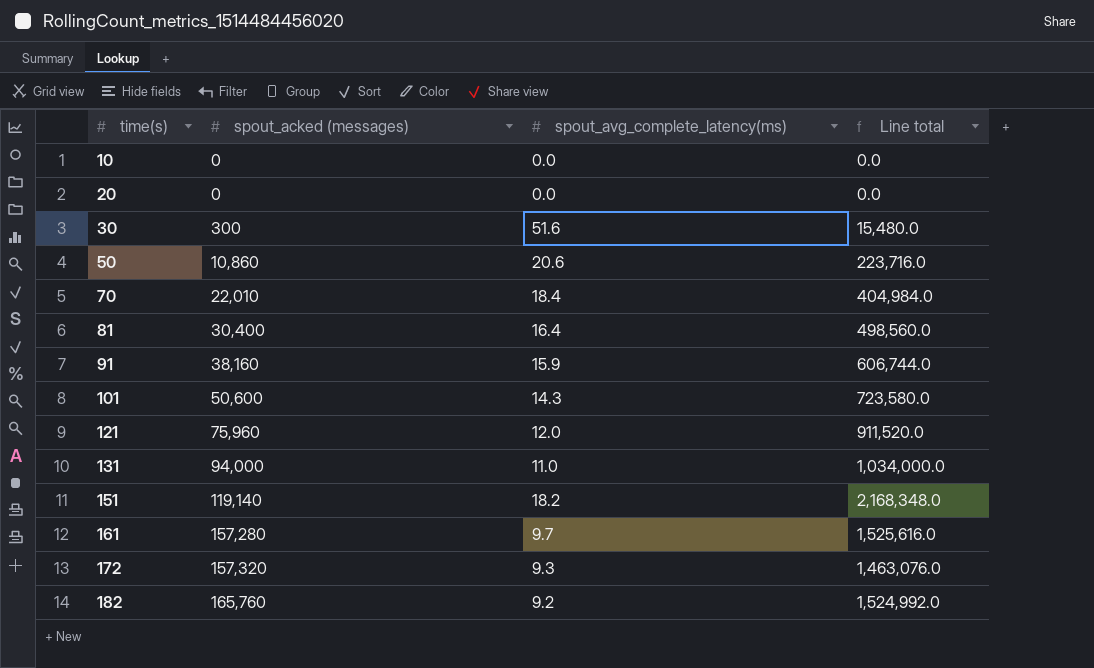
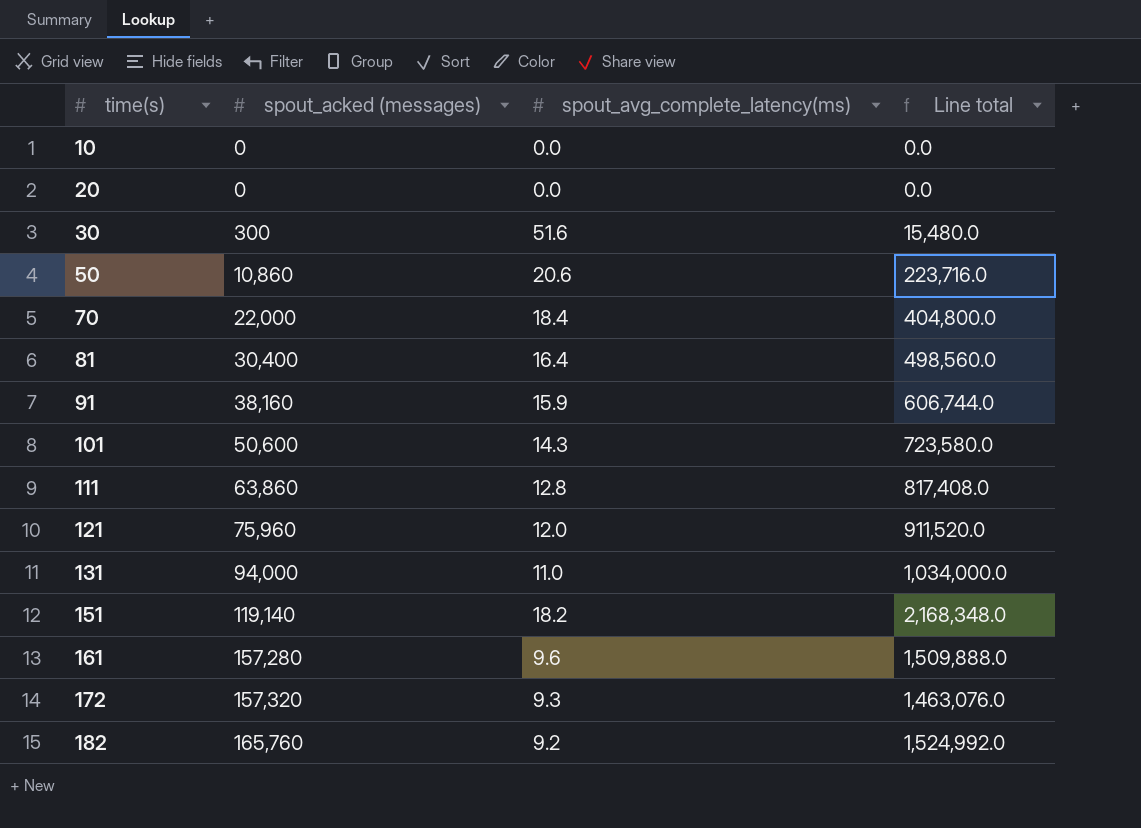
70 | spout_acked (messages): 22,010 -> 22,000
70 | Line total: 404,984.0 -> 404,800.0
row 111: none -> 63,860 | 12.8 | 817,408.0
161 | spout_avg_complete_latency(ms): 9.7 -> 9.6
161 | Line total: 1,525,616.0 -> 1,509,888.0

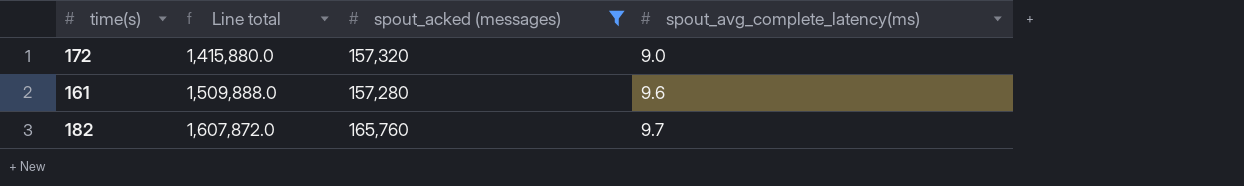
filter: none -> spout_acked (messages) >= 157,280
row order: time(s) ascending -> Line total ascending
column Line total | position: 4 -> 2
172 | Line total: 1,463,076.0 -> 1,415,880.0
172 | spout_avg_complete_latency(ms): 9.3 -> 9.0
182 | Line total: 1,524,992.0 -> 1,607,872.0
182 | spout_avg_complete_latency(ms): 9.2 -> 9.7

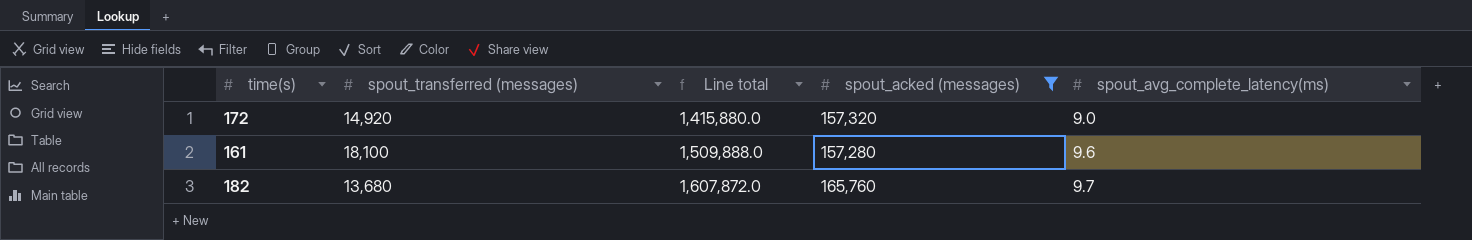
column spout_transferred (messages) | position: none -> 2

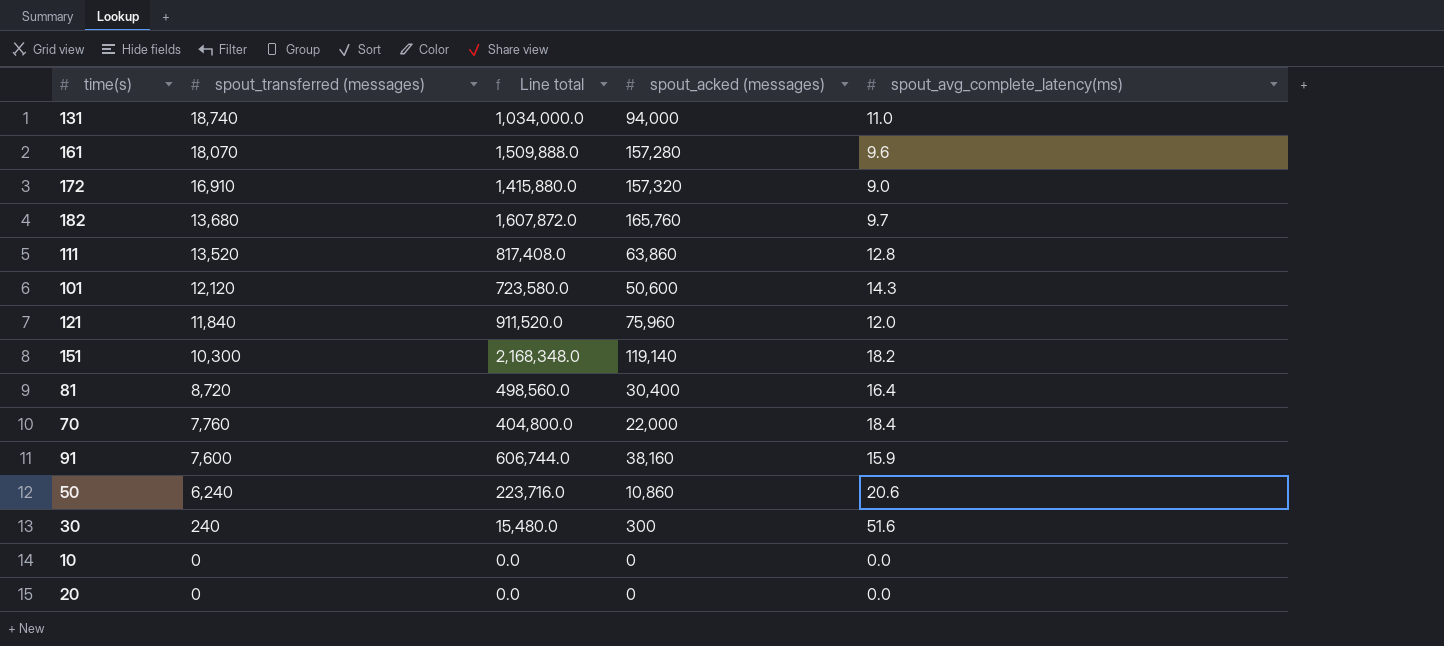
filter: spout_acked (messages) >= 157,280 -> none
row order: Line total ascending -> spout_transferred (messages) descending
161 | spout_transferred (messages): 18,100 -> 18,070
172 | spout_transferred (messages): 14,920 -> 16,910

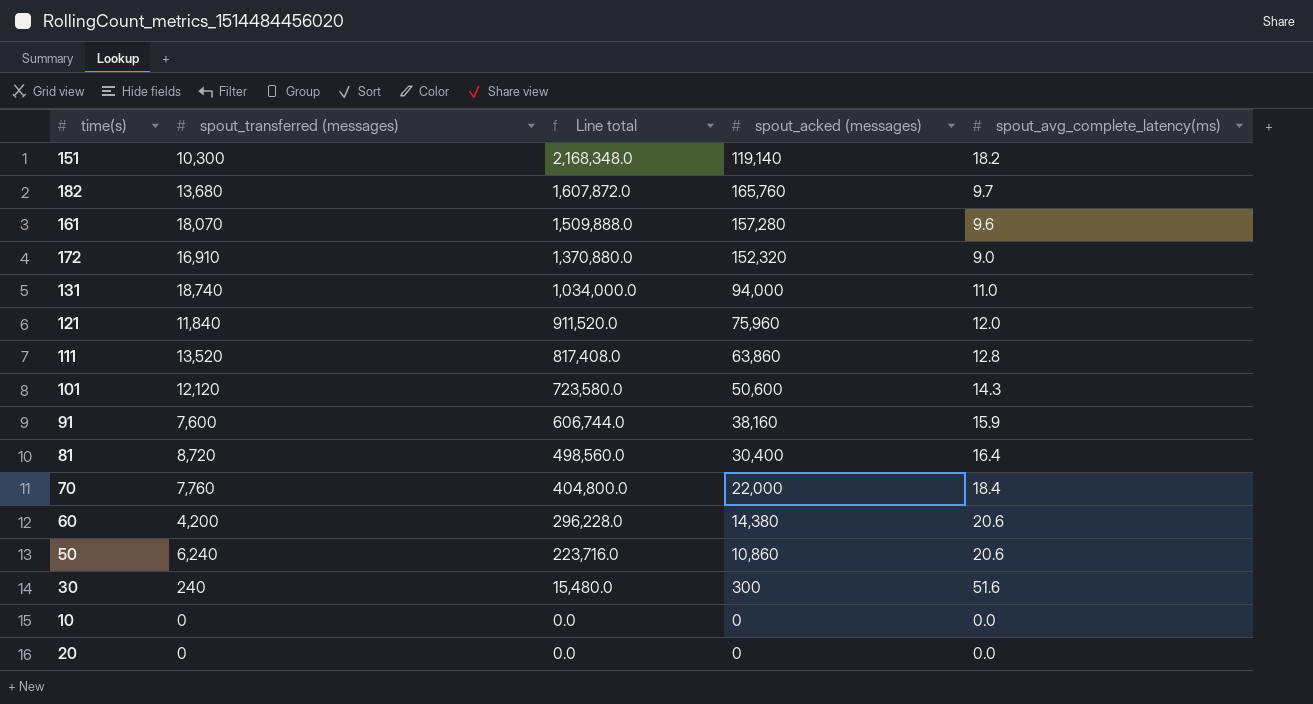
row order: spout_transferred (messages) descending -> Line total descending
172 | Line total: 1,415,880.0 -> 1,370,880.0
172 | spout_acked (messages): 157,320 -> 152,320
row 60: none -> 4,200 | 296,228.0 | 14,380 | 20.6

